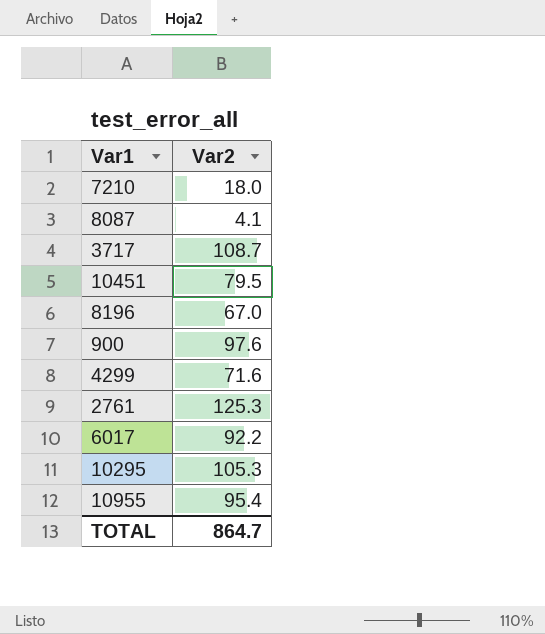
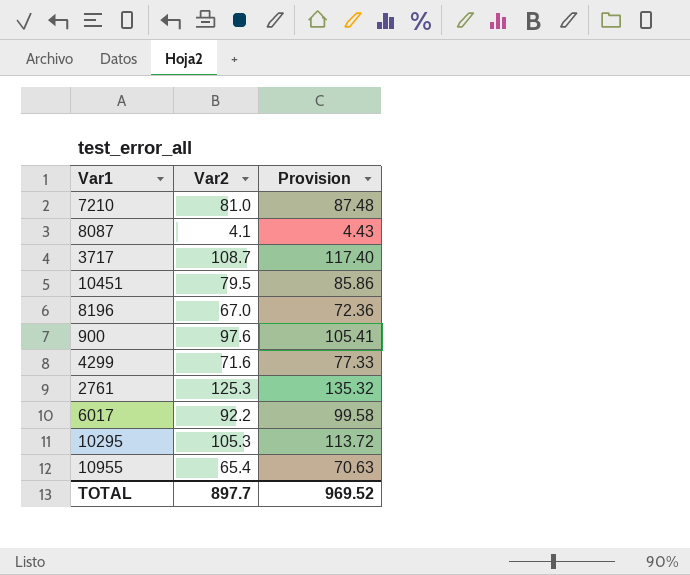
column Provision | formula: none -> [Var2] * 1.08
7210 | Var2: 18.0 -> 81.0
10955 | Var2: 95.4 -> 65.4
TOTAL | Var2: 864.7 -> 897.7

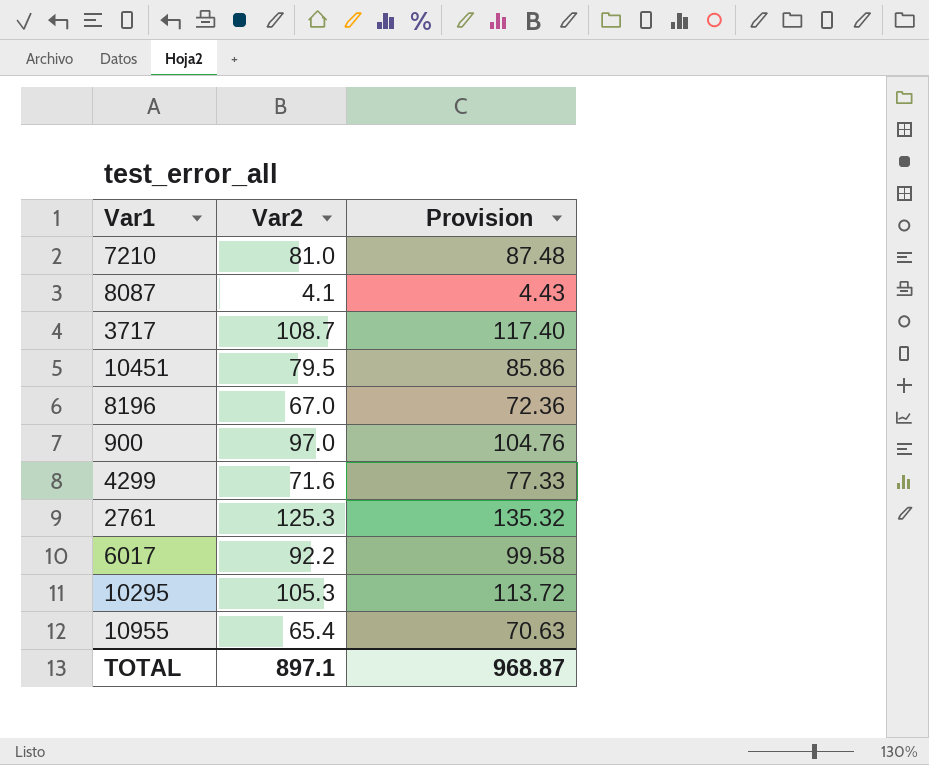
900 | Var2: 97.6 -> 97.0
900 | Provision: 105.41 -> 104.76
TOTAL | Var2: 897.7 -> 897.1
TOTAL | Provision: 969.52 -> 968.87

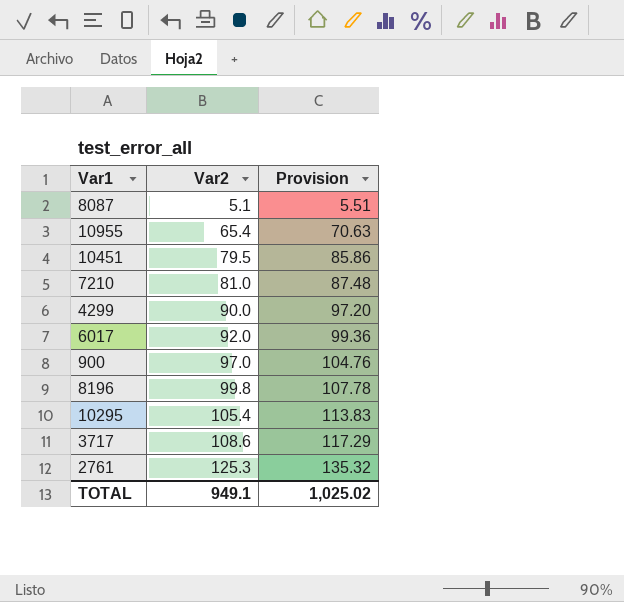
row order: none -> Var2 ascending
8087 | Var2: 4.1 -> 5.1
8087 | Provision: 4.43 -> 5.51
4299 | Var2: 71.6 -> 90.0
4299 | Provision: 77.33 -> 97.20
6017 | Var2: 92.2 -> 92.0
6017 | Provision: 99.58 -> 99.36
8196 | Var2: 67.0 -> 99.8
8196 | Provision: 72.36 -> 107.78
10295 | Var2: 105.3 -> 105.4
10295 | Provision: 113.72 -> 113.83
3717 | Var2: 108.7 -> 108.6
3717 | Provision: 117.40 -> 117.29
TOTAL | Var2: 897.1 -> 949.1
TOTAL | Provision: 968.87 -> 1,025.02

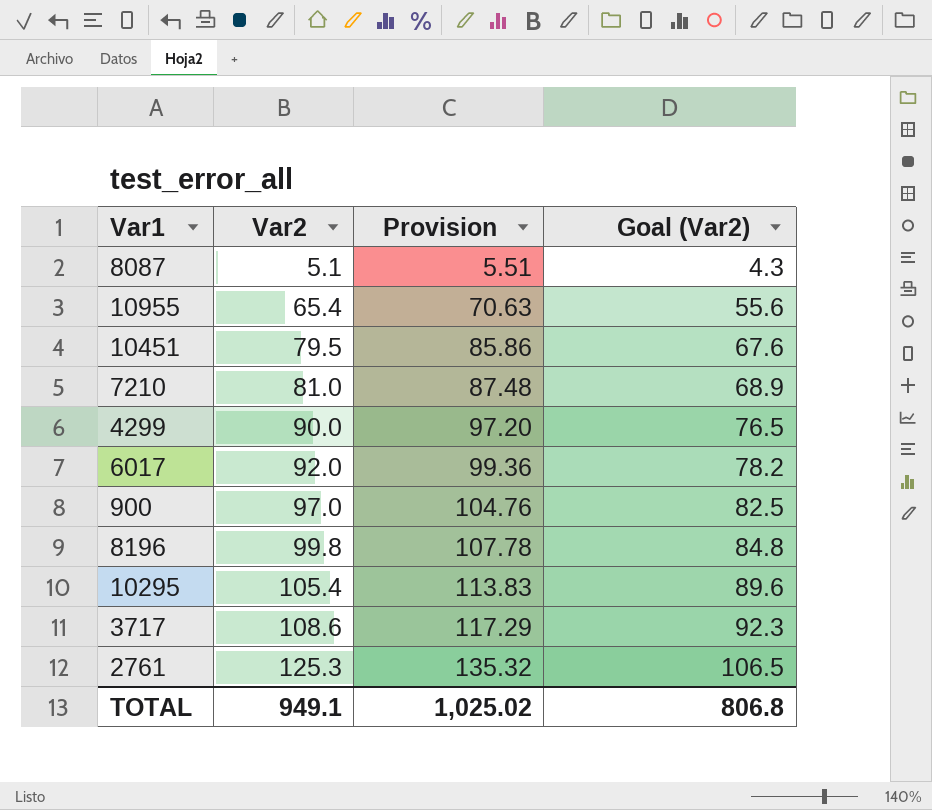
column Goal (Var2) | formula: none -> [Var2] * 0.85

